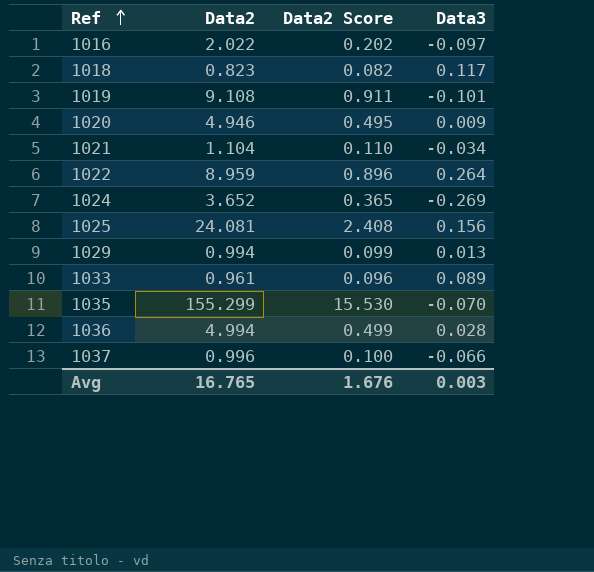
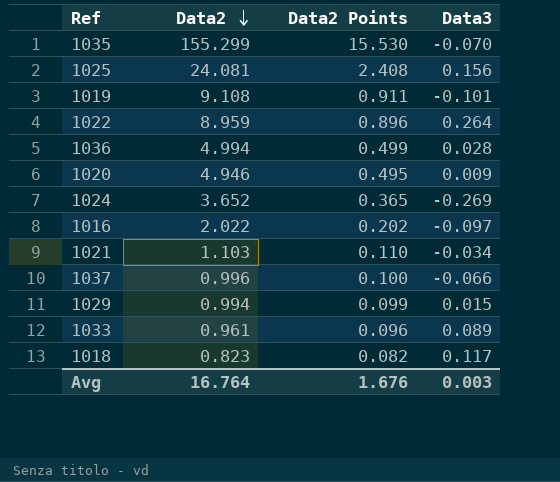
row order: Ref ascending -> Data2 descending
column name: Data2 Score -> Data2 Points
1021 | Data2: 1.104 -> 1.103
1029 | Data3: 0.013 -> 0.015
Avg | Data2: 16.765 -> 16.764

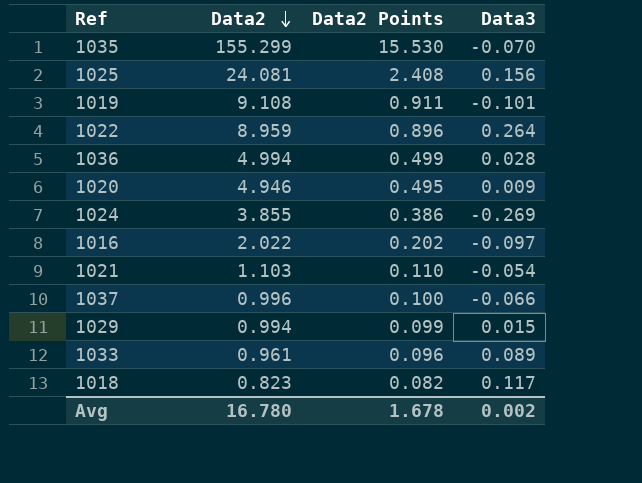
1024 | Data2: 3.652 -> 3.855
1024 | Data2 Points: 0.365 -> 0.386
1021 | Data3: -0.034 -> -0.054
Avg | Data2: 16.764 -> 16.780
Avg | Data2 Points: 1.676 -> 1.678
Avg | Data3: 0.003 -> 0.002

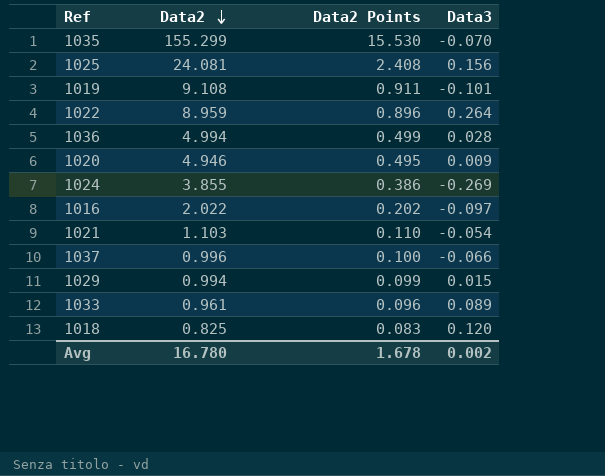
1018 | Data2: 0.823 -> 0.825
1018 | Data2 Points: 0.082 -> 0.083
1018 | Data3: 0.117 -> 0.120

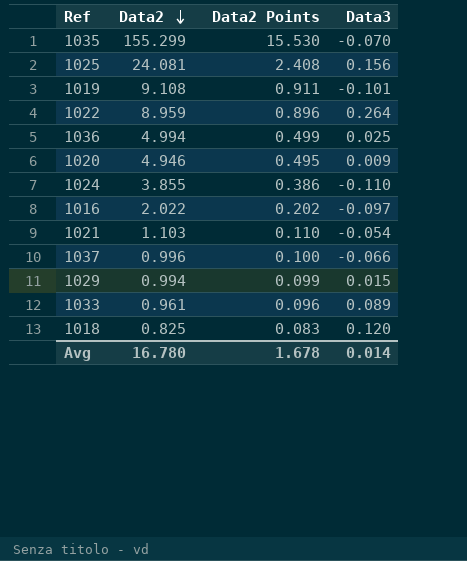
1036 | Data3: 0.028 -> 0.025
1024 | Data3: -0.269 -> -0.110
Avg | Data3: 0.002 -> 0.014

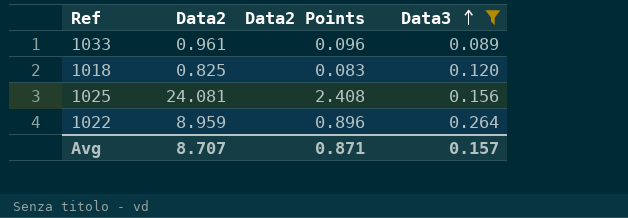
filter: none -> Data3 >= 0.089
row order: Data2 descending -> Data3 ascending
Avg | Data2: 16.780 -> 8.707
Avg | Data2 Points: 1.678 -> 0.871
Avg | Data3: 0.014 -> 0.157

